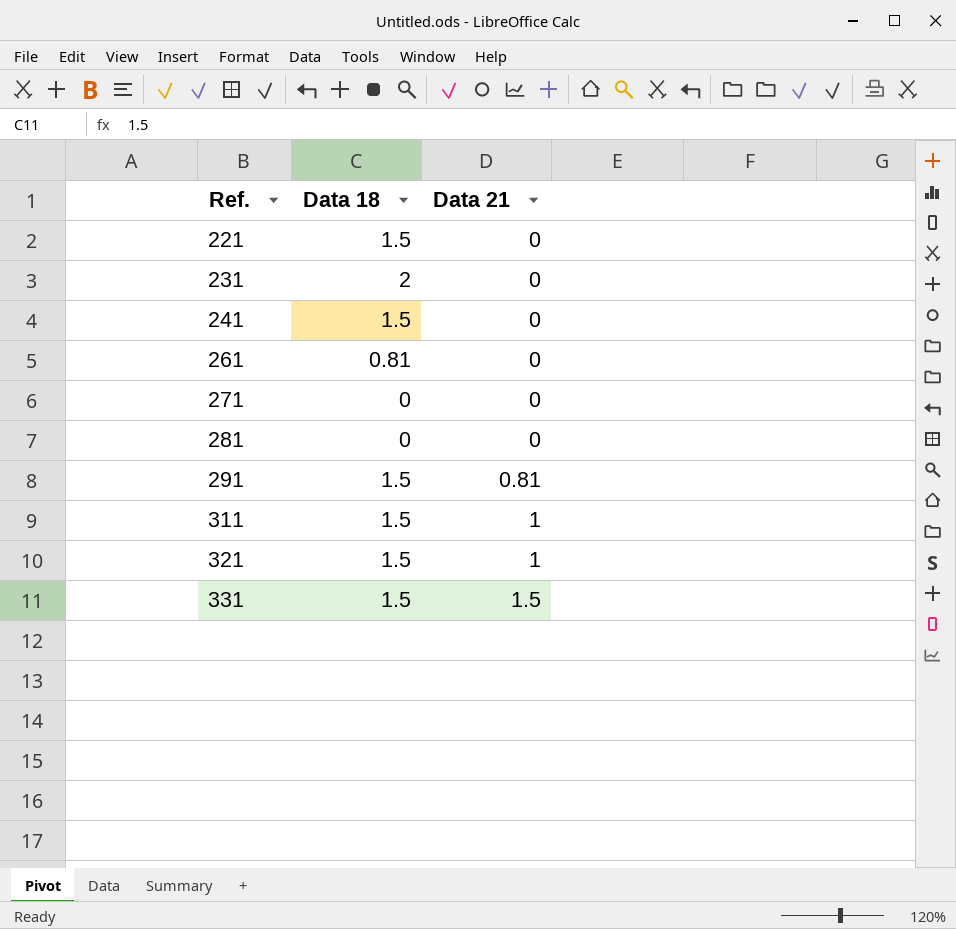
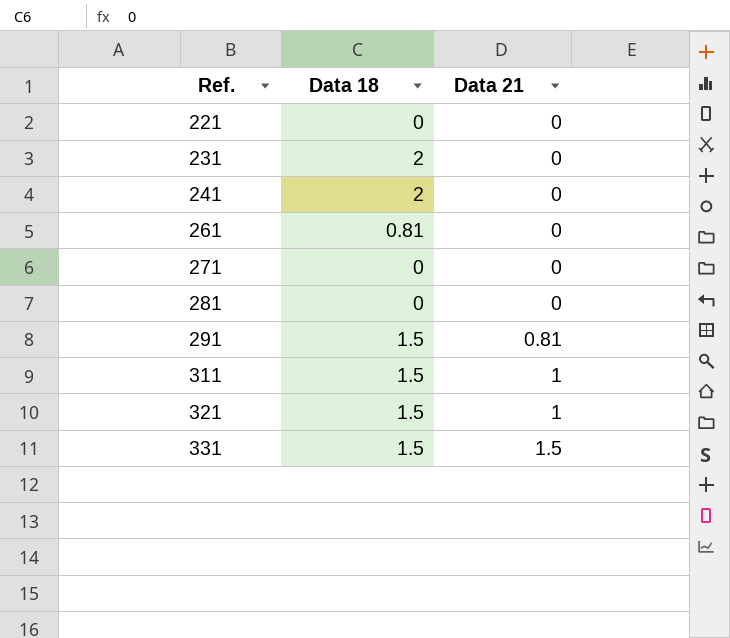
221 | Data 18: 1.5 -> 0
241 | Data 18: 1.5 -> 2

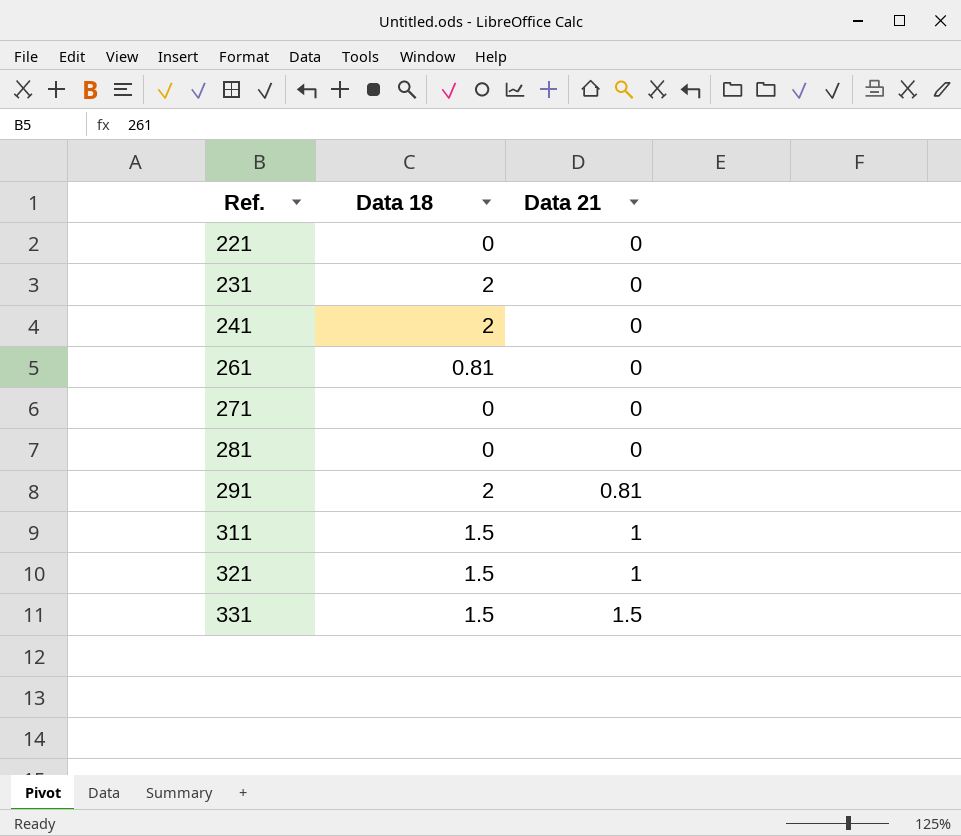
291 | Data 18: 1.5 -> 2

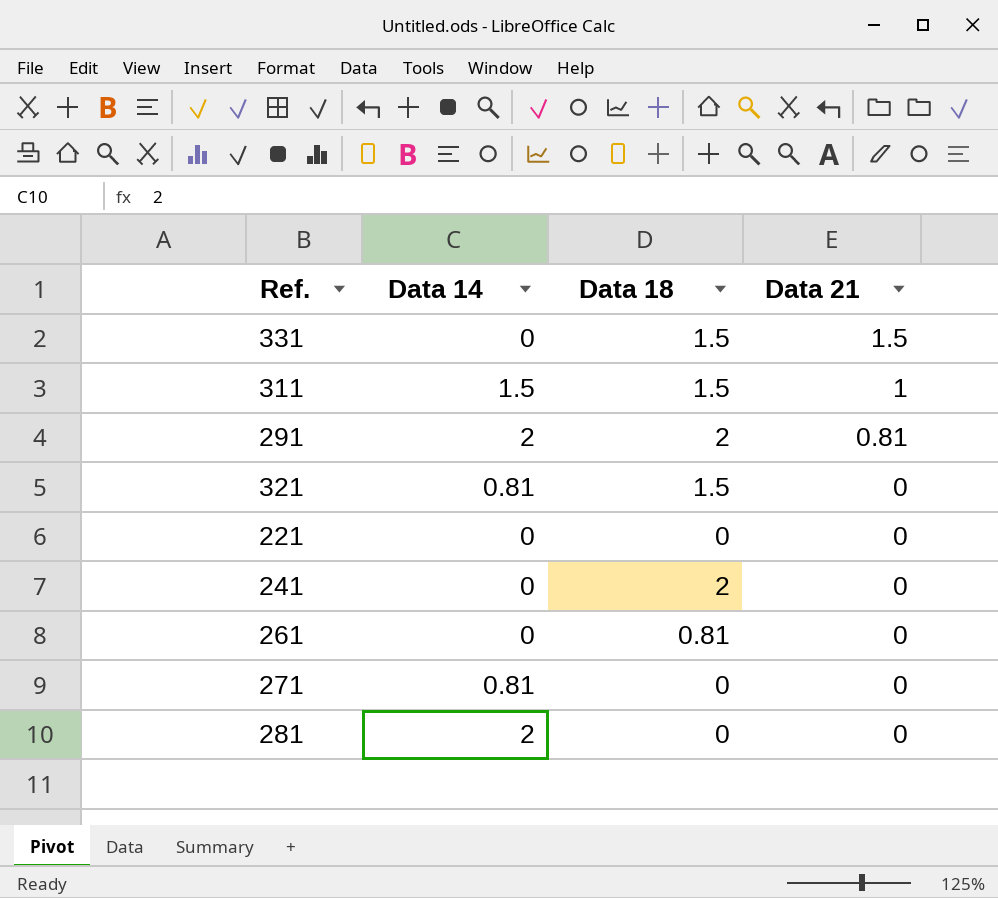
row order: Ref. ascending -> Data 21 descending
column Data 14 | position: none -> 2
row 231: 2 | 0 -> none
321 | Data 21: 1 -> 0

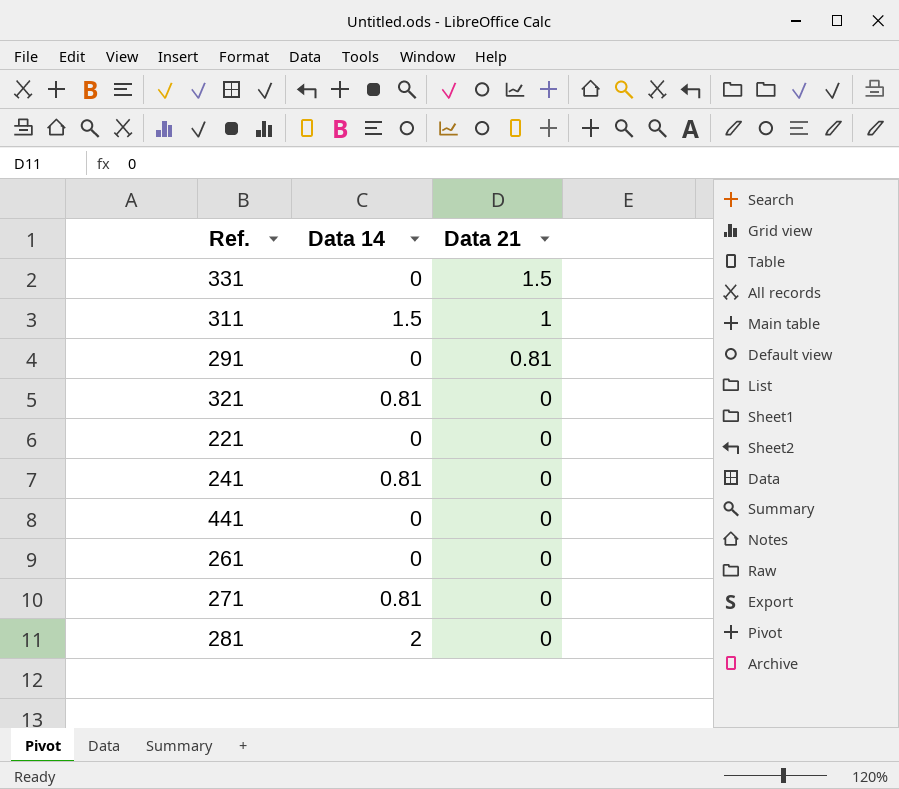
column Data 18 | position: 3 -> none
291 | Data 14: 2 -> 0
241 | Data 14: 0 -> 0.81
row 441: none -> 0 | 0

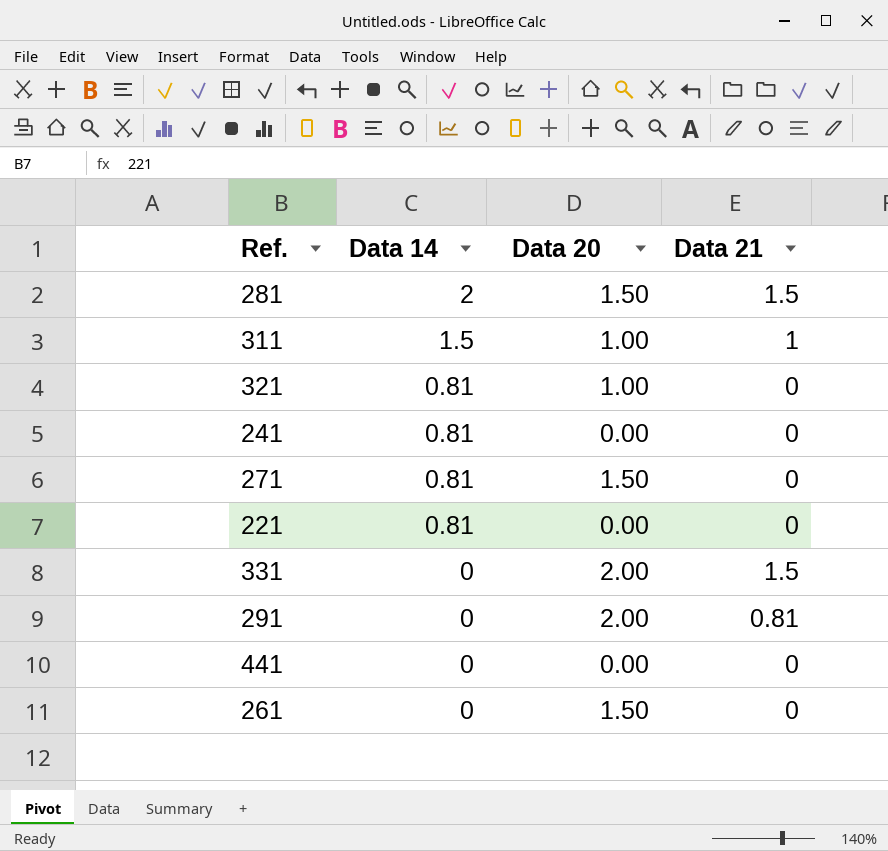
row order: Data 21 descending -> Data 14 descending
column Data 20 | position: none -> 3
281 | Data 21: 0 -> 1.5
221 | Data 14: 0 -> 0.81

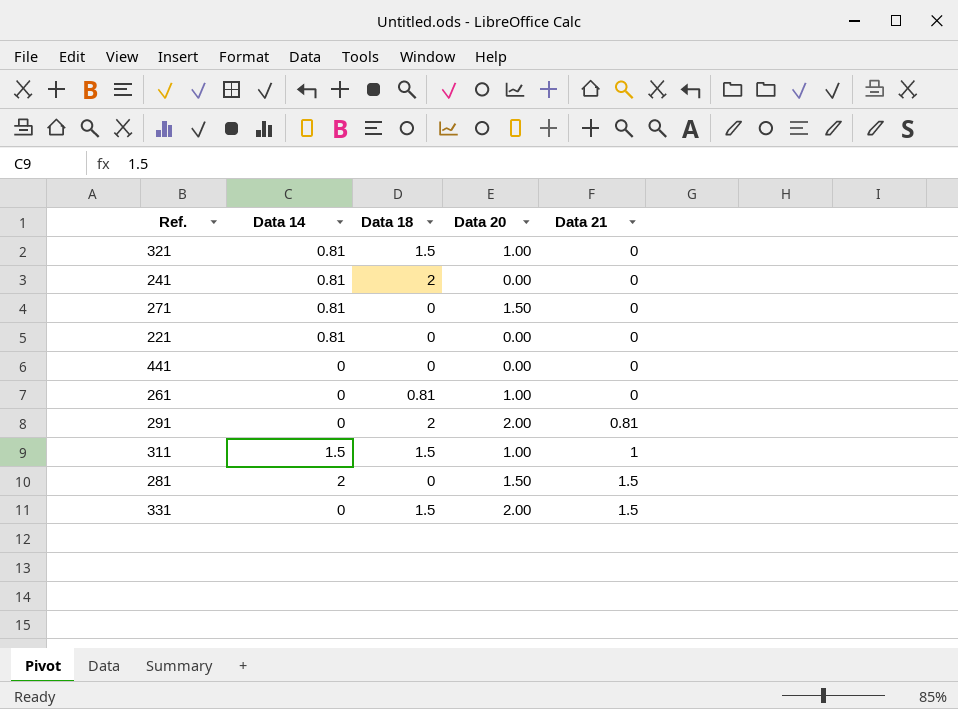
row order: Data 14 descending -> Data 21 ascending
column Data 18 | position: none -> 3
261 | Data 20: 1.50 -> 1.00

